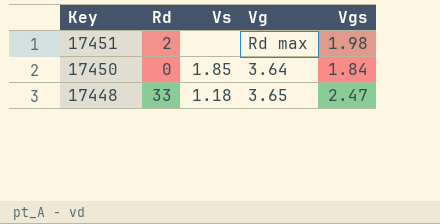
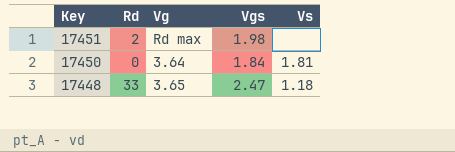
column Vs | position: 3 -> 5
17450 | Vs: 1.85 -> 1.81

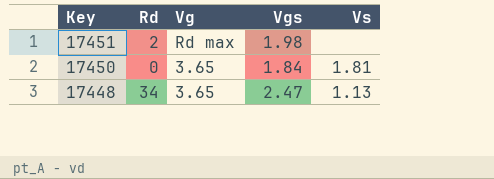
17450 | Vg: 3.64 -> 3.65
17448 | Rd: 33 -> 34
17448 | Vs: 1.18 -> 1.13

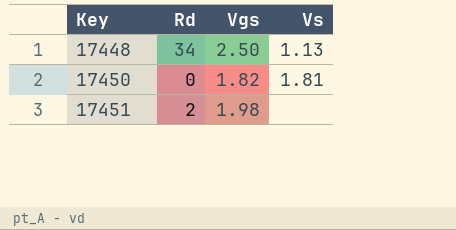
row order: Key descending -> Key ascending
column Vg | position: 3 -> none
17448 | Vgs: 2.47 -> 2.50
17450 | Vgs: 1.84 -> 1.82

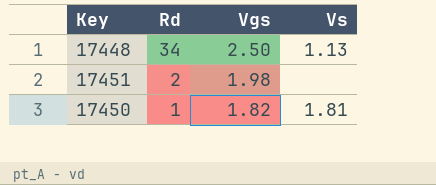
row order: Key ascending -> Rd descending
17450 | Rd: 0 -> 1

